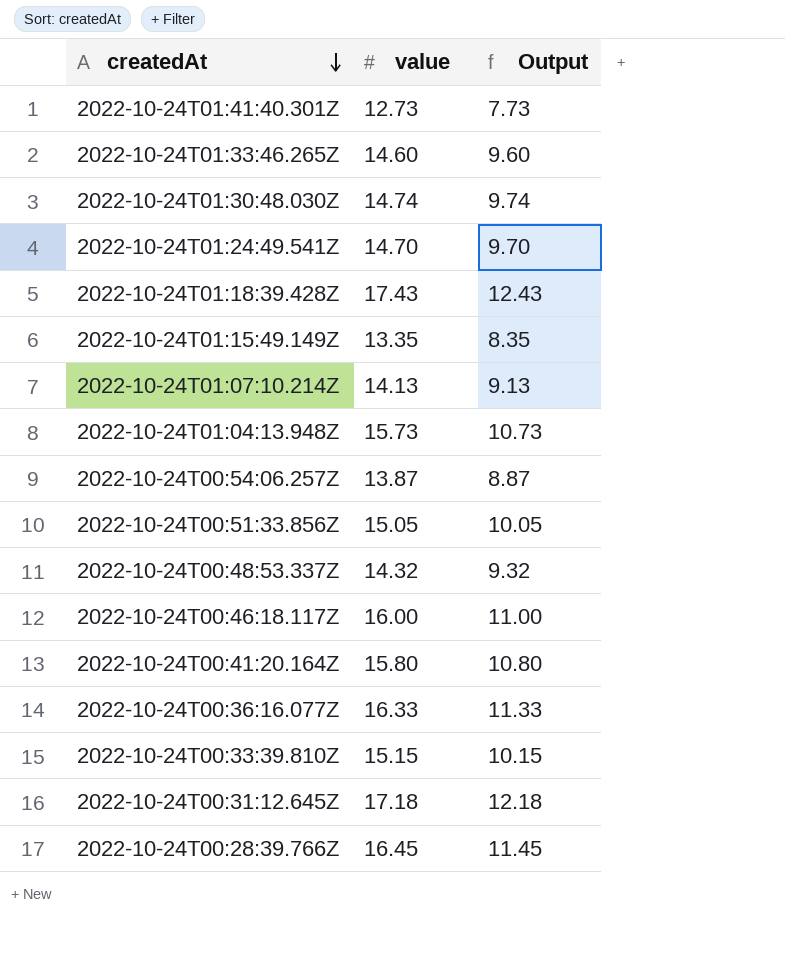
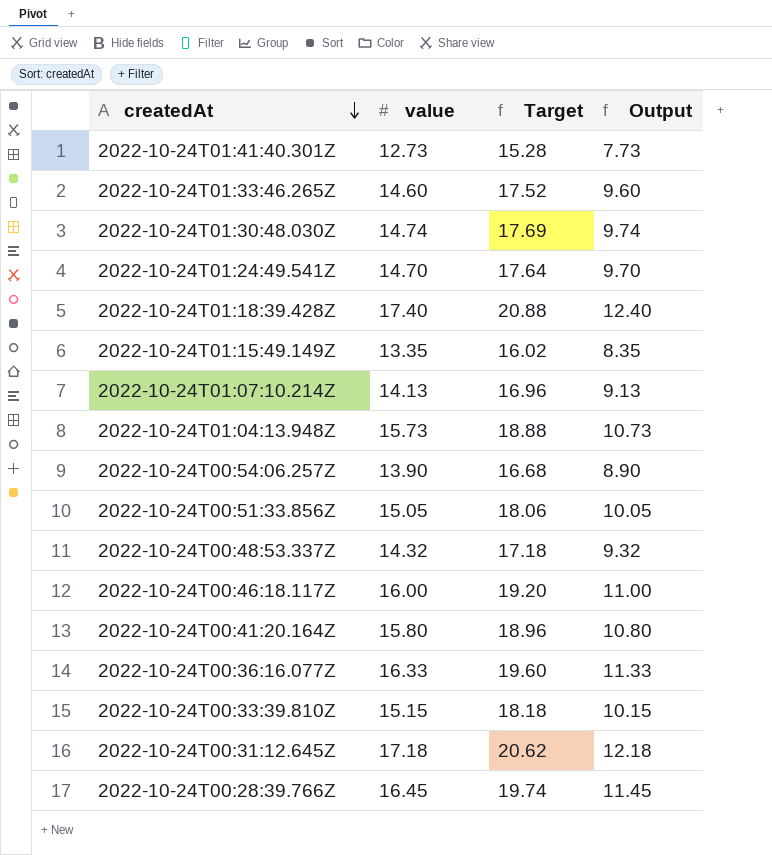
column Target | formula: none -> [value] * 1.2
2022-10-24T01:18:39.428Z | value: 17.43 -> 17.40
2022-10-24T01:18:39.428Z | Output: 12.43 -> 12.40
2022-10-24T00:54:06.257Z | value: 13.87 -> 13.90
2022-10-24T00:54:06.257Z | Output: 8.87 -> 8.90

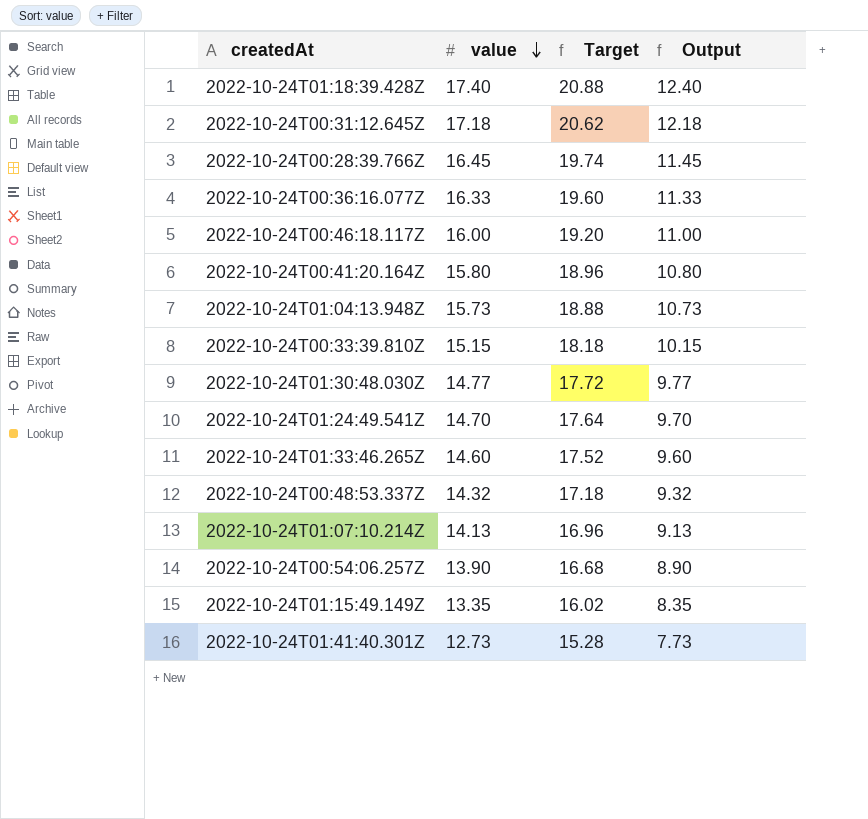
row order: createdAt descending -> value descending
row 2022-10-24T00:51:33.856Z: 15.05 | 18.06 | 10.05 -> none
2022-10-24T01:30:48.030Z | value: 14.74 -> 14.77
2022-10-24T01:30:48.030Z | Target: 17.69 -> 17.72
2022-10-24T01:30:48.030Z | Output: 9.74 -> 9.77

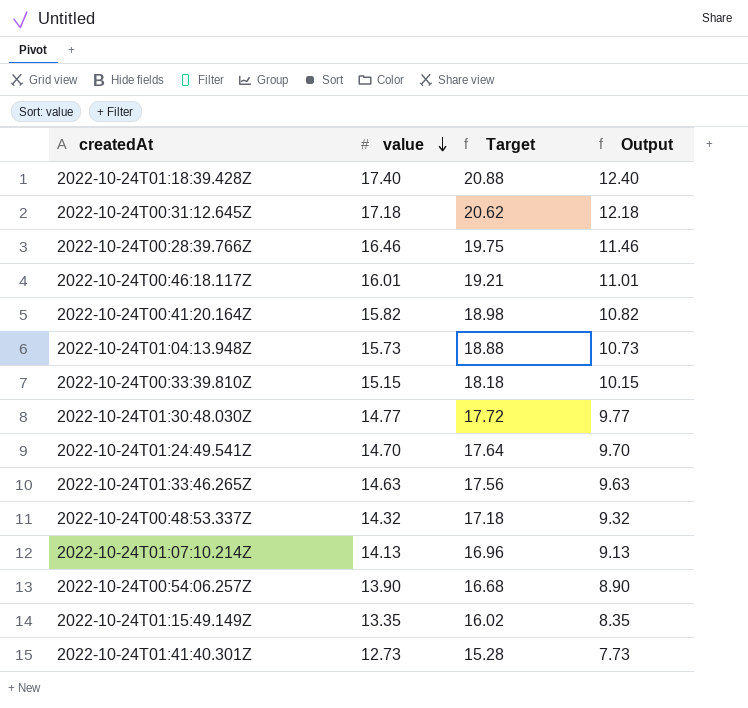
row 2022-10-24T00:36:16.077Z: 16.33 | 19.60 | 11.33 -> none
2022-10-24T00:28:39.766Z | value: 16.45 -> 16.46
2022-10-24T00:28:39.766Z | Target: 19.74 -> 19.75
2022-10-24T00:28:39.766Z | Output: 11.45 -> 11.46
2022-10-24T00:46:18.117Z | value: 16.00 -> 16.01
2022-10-24T00:46:18.117Z | Target: 19.20 -> 19.21
2022-10-24T00:46:18.117Z | Output: 11.00 -> 11.01
2022-10-24T00:41:20.164Z | value: 15.80 -> 15.82
2022-10-24T00:41:20.164Z | Target: 18.96 -> 18.98
2022-10-24T00:41:20.164Z | Output: 10.80 -> 10.82
2022-10-24T01:33:46.265Z | value: 14.60 -> 14.63
2022-10-24T01:33:46.265Z | Target: 17.52 -> 17.56
2022-10-24T01:33:46.265Z | Output: 9.60 -> 9.63

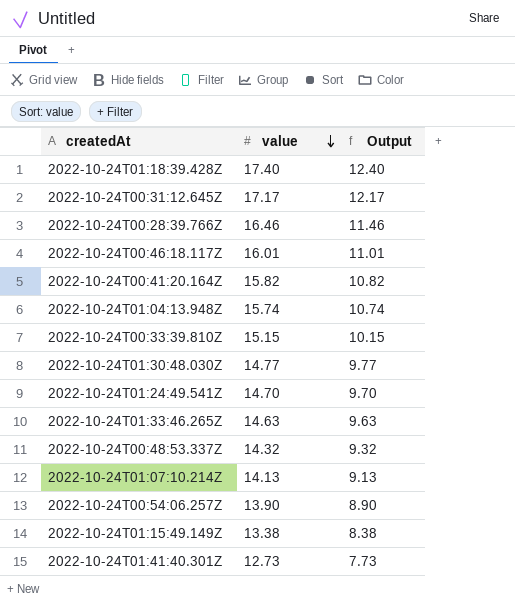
column Target | formula: [value] * 1.2 -> none
2022-10-24T00:31:12.645Z | value: 17.18 -> 17.17
2022-10-24T00:31:12.645Z | Output: 12.18 -> 12.17
2022-10-24T01:04:13.948Z | value: 15.73 -> 15.74
2022-10-24T01:04:13.948Z | Output: 10.73 -> 10.74
2022-10-24T01:15:49.149Z | value: 13.35 -> 13.38
2022-10-24T01:15:49.149Z | Output: 8.35 -> 8.38

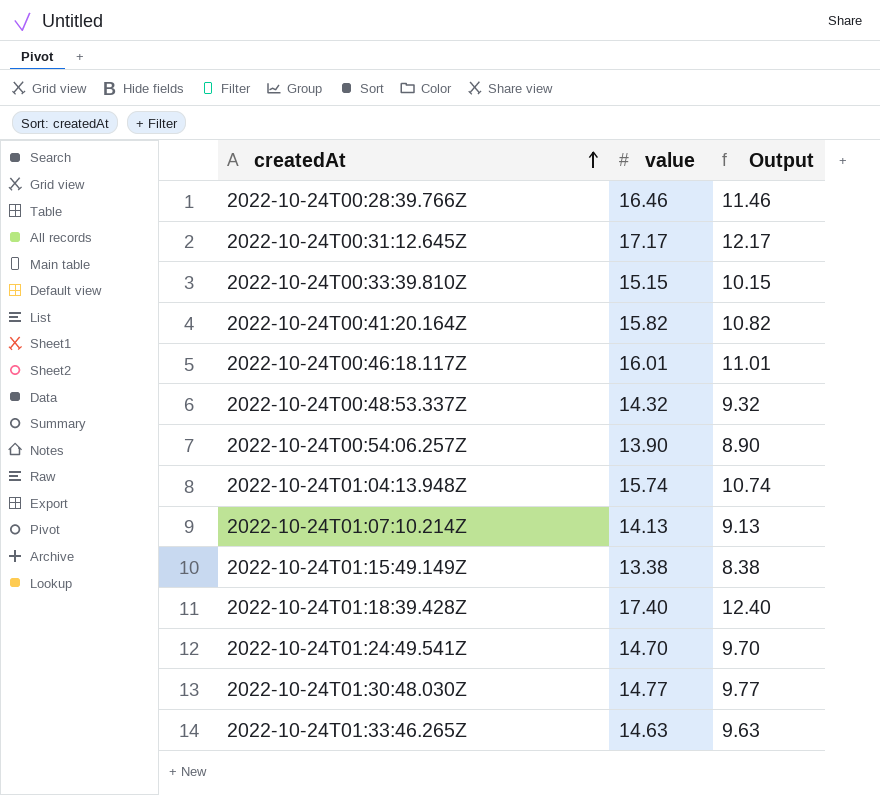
row order: value descending -> createdAt ascending
row 2022-10-24T01:41:40.301Z: 12.73 | 7.73 -> none

